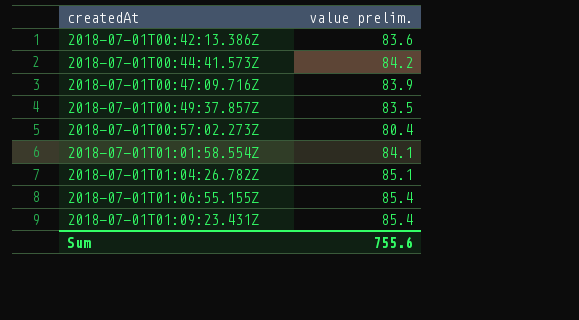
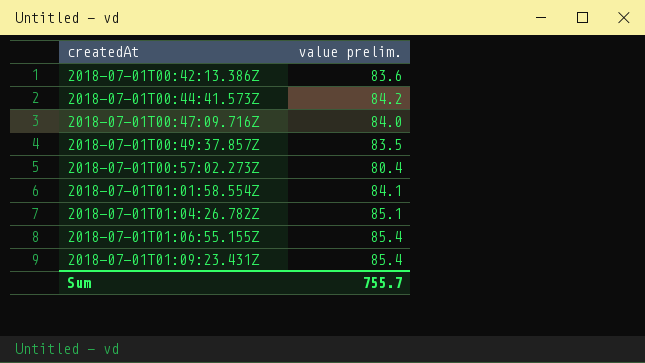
2018-07-01T00:47:09.716Z | value prelim.: 83.9 -> 84.0
Sum | value prelim.: 755.6 -> 755.7

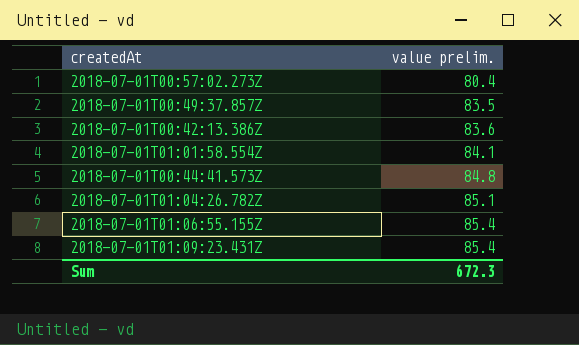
row order: createdAt ascending -> value prelim. ascending
row 2018-07-01T00:47:09.716Z: 84.0 -> none
2018-07-01T00:44:41.573Z | value prelim.: 84.2 -> 84.8
Sum | value prelim.: 755.7 -> 672.3

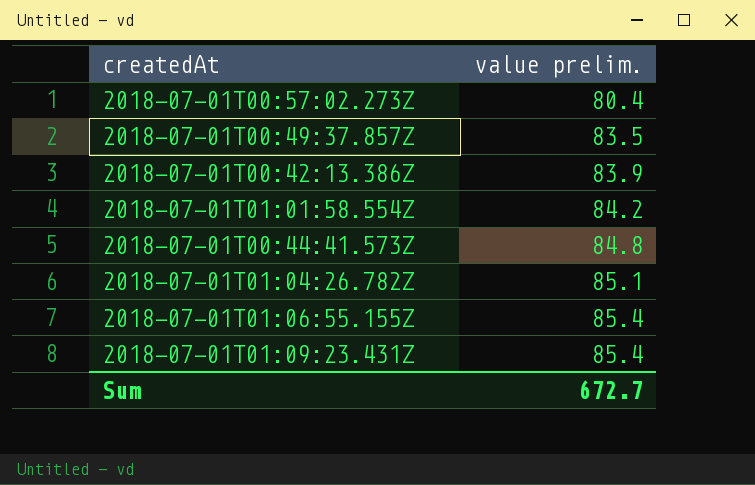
2018-07-01T00:42:13.386Z | value prelim.: 83.6 -> 83.9
2018-07-01T01:01:58.554Z | value prelim.: 84.1 -> 84.2
Sum | value prelim.: 672.3 -> 672.7

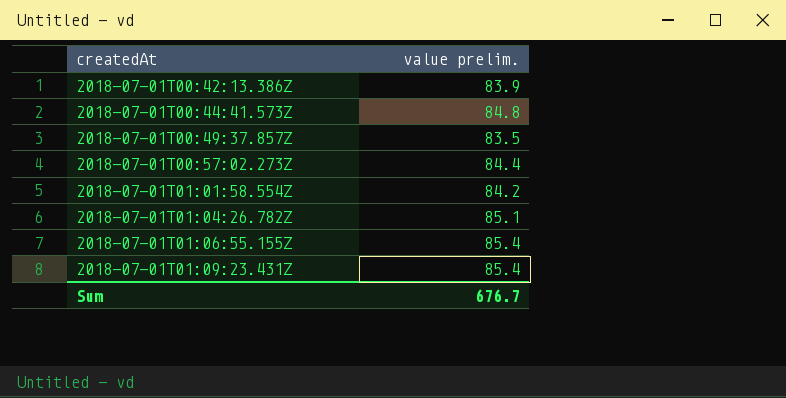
row order: value prelim. ascending -> createdAt ascending
2018-07-01T00:57:02.273Z | value prelim.: 80.4 -> 84.4
Sum | value prelim.: 672.7 -> 676.7

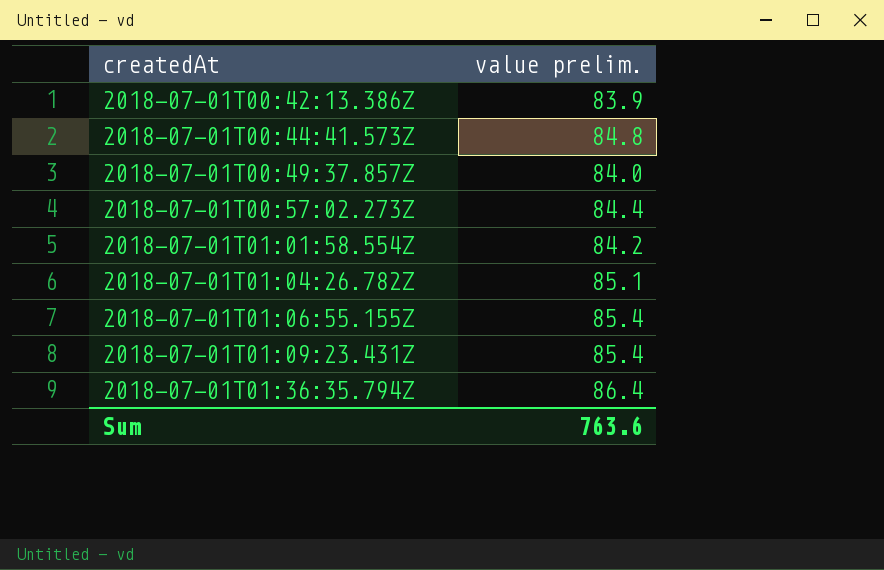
2018-07-01T00:49:37.857Z | value prelim.: 83.5 -> 84.0
row 2018-07-01T01:36:35.794Z: none -> 86.4
Sum | value prelim.: 676.7 -> 763.6

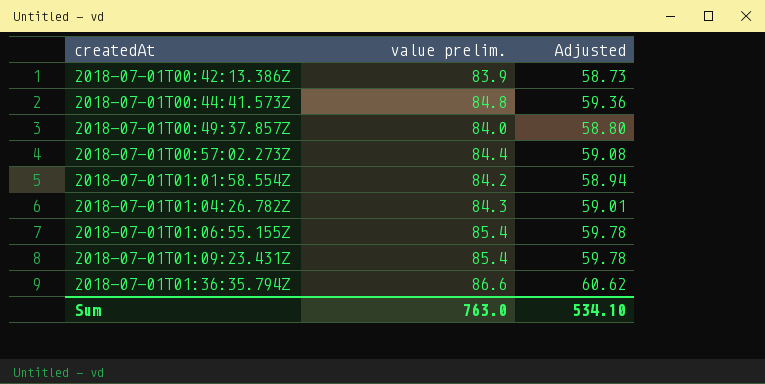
column Adjusted | formula: none -> [value prelim.] * 0.7
2018-07-01T01:04:26.782Z | value prelim.: 85.1 -> 84.3
2018-07-01T01:36:35.794Z | value prelim.: 86.4 -> 86.6
Sum | value prelim.: 763.6 -> 763.0

